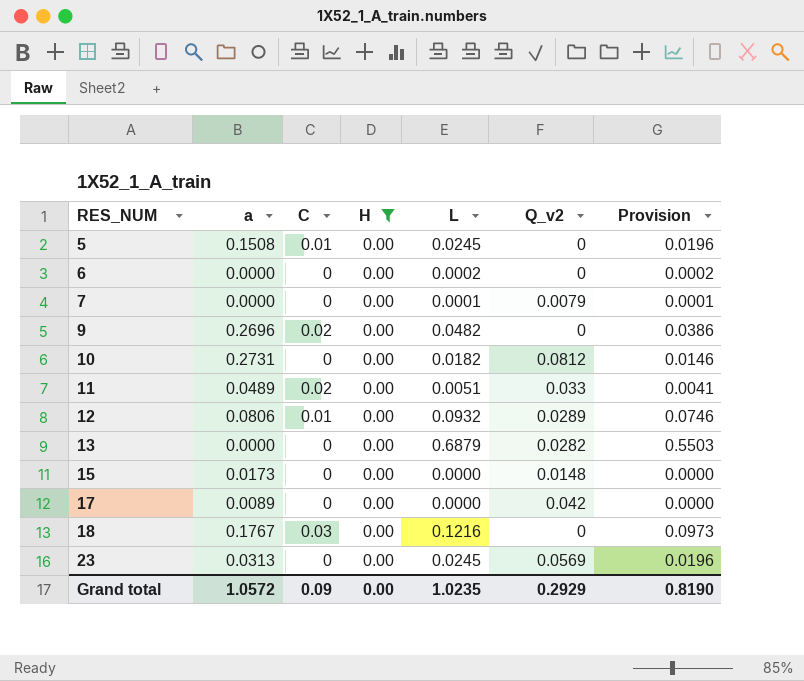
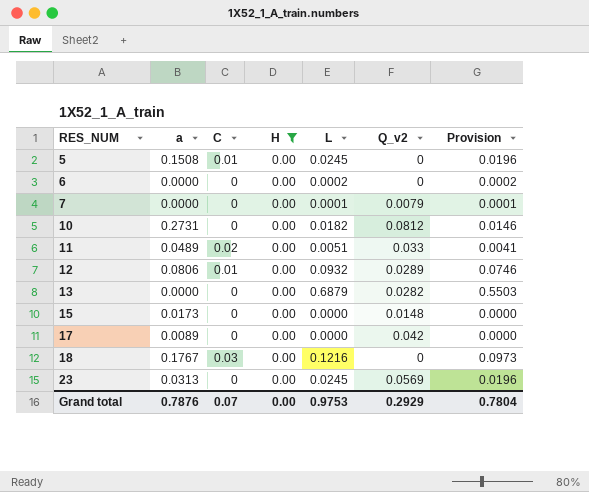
row 9: 0.2696 | 0.02 | 0.00 | 0.0482 | 0 | 0.0386 -> none
Grand total | a: 1.0572 -> 0.7876
Grand total | C: 0.09 -> 0.07
Grand total | L: 1.0235 -> 0.9753
Grand total | Provision: 0.8190 -> 0.7804

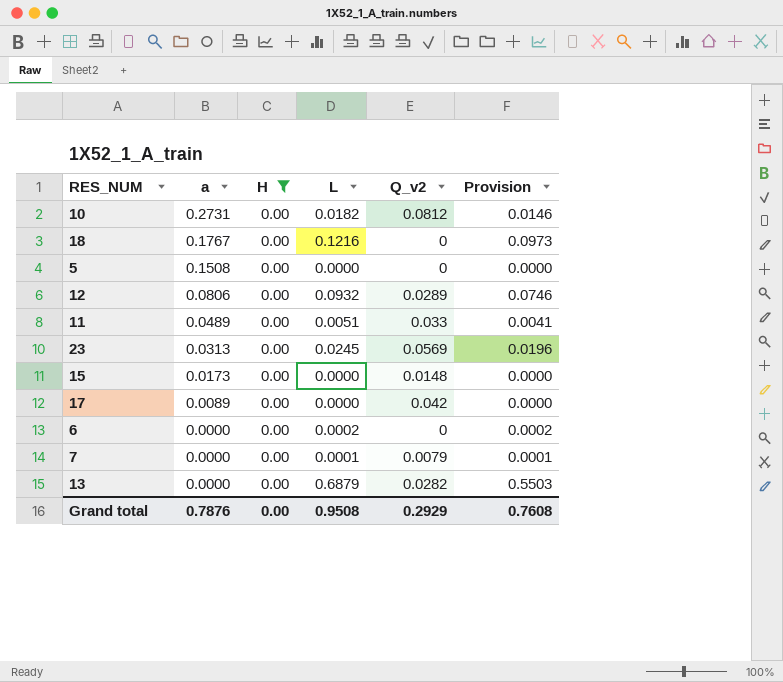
row order: RES_NUM ascending -> a descending
column C | position: 3 -> none
5 | L: 0.0245 -> 0.0000
5 | Provision: 0.0196 -> 0.0000
Grand total | L: 0.9753 -> 0.9508
Grand total | Provision: 0.7804 -> 0.7608

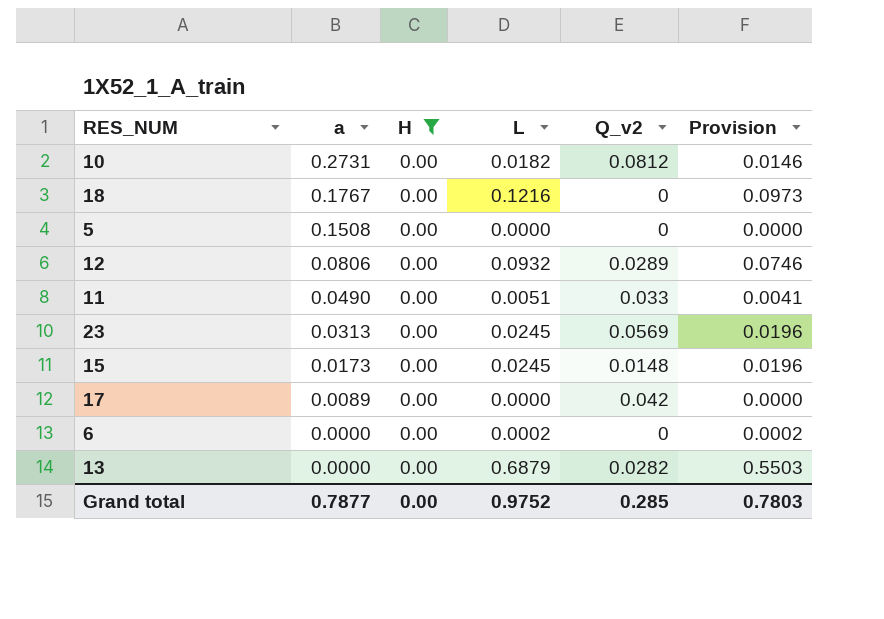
row 7: 0.0000 | 0.00 | 0.0001 | 0.0079 | 0.0001 -> none
11 | a: 0.0489 -> 0.0490
15 | L: 0.0000 -> 0.0245
15 | Provision: 0.0000 -> 0.0196
Grand total | a: 0.7876 -> 0.7877
Grand total | L: 0.9508 -> 0.9752
Grand total | Q_v2: 0.2929 -> 0.285
Grand total | Provision: 0.7608 -> 0.7803

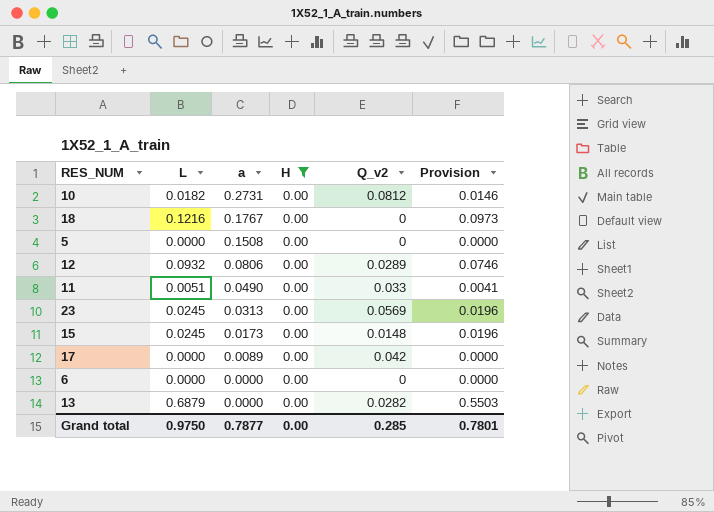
column L | position: 4 -> 2
6 | L: 0.0002 -> 0.0000
6 | Provision: 0.0002 -> 0.0000
Grand total | L: 0.9752 -> 0.9750
Grand total | Provision: 0.7803 -> 0.7801

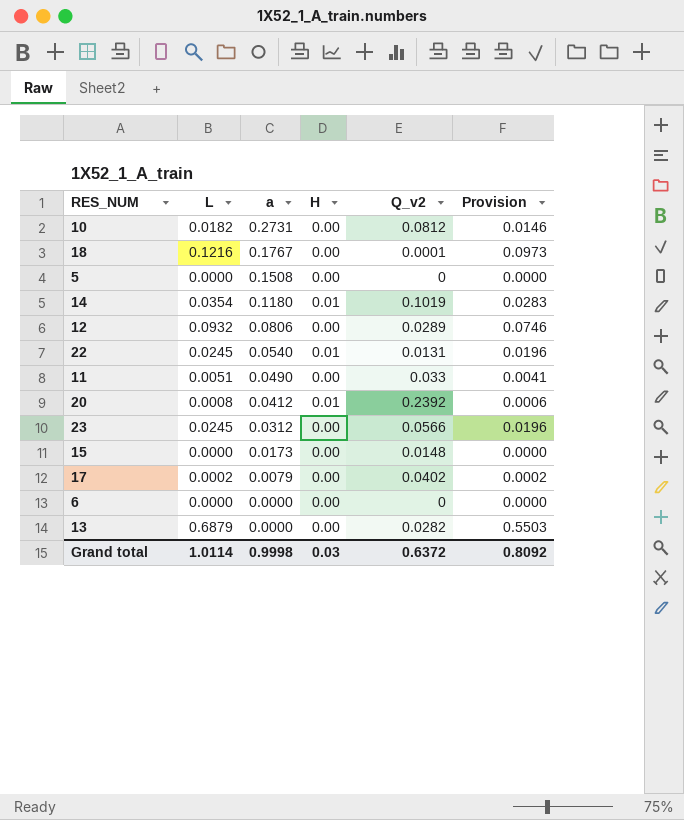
filter: H = 0.00 -> none
18 | Q_v2: 0 -> 0.0001
23 | a: 0.0313 -> 0.0312
23 | Q_v2: 0.0569 -> 0.0566
15 | L: 0.0245 -> 0.0000
15 | Provision: 0.0196 -> 0.0000
17 | L: 0.0000 -> 0.0002
17 | a: 0.0089 -> 0.0079
17 | Q_v2: 0.042 -> 0.0402
17 | Provision: 0.0000 -> 0.0002
Grand total | L: 0.9750 -> 1.0114
Grand total | a: 0.7877 -> 0.9998
Grand total | H: 0.00 -> 0.03
Grand total | Q_v2: 0.285 -> 0.6372
Grand total | Provision: 0.7801 -> 0.8092

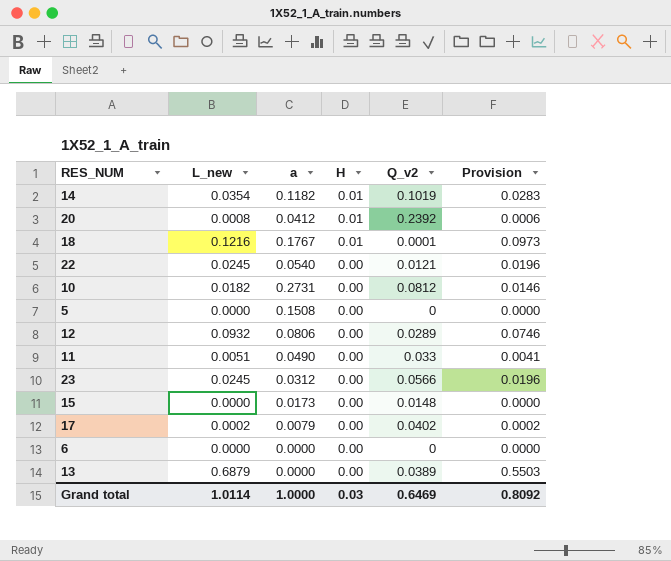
row order: a descending -> H descending
column name: L -> L_new
14 | a: 0.1180 -> 0.1182
18 | H: 0.00 -> 0.01
22 | H: 0.01 -> 0.00
22 | Q_v2: 0.0131 -> 0.0121
13 | Q_v2: 0.0282 -> 0.0389
Grand total | a: 0.9998 -> 1.0000
Grand total | Q_v2: 0.6372 -> 0.6469

